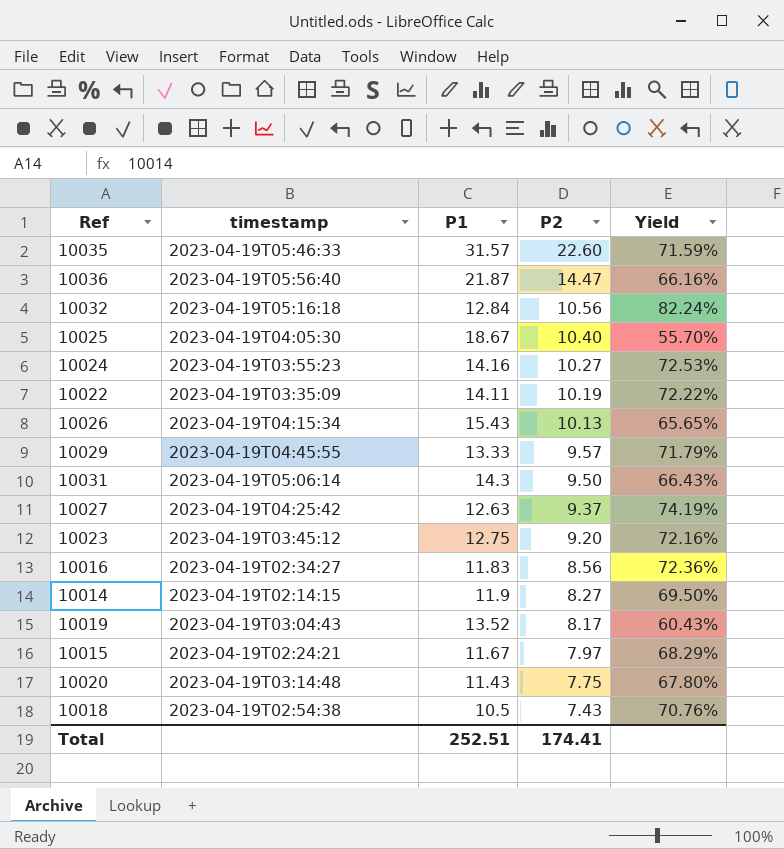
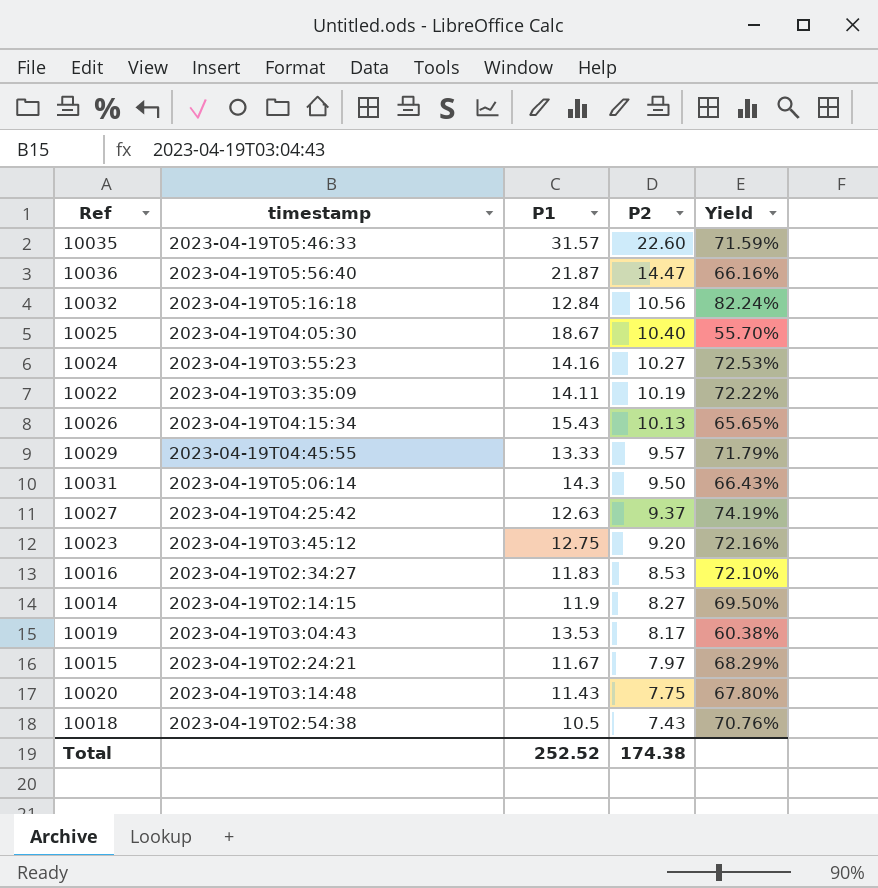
10016 | P2: 8.56 -> 8.53
10016 | Yield: 72.36% -> 72.10%
10019 | P1: 13.52 -> 13.53
10019 | Yield: 60.43% -> 60.38%
Total | P1: 252.51 -> 252.52
Total | P2: 174.41 -> 174.38

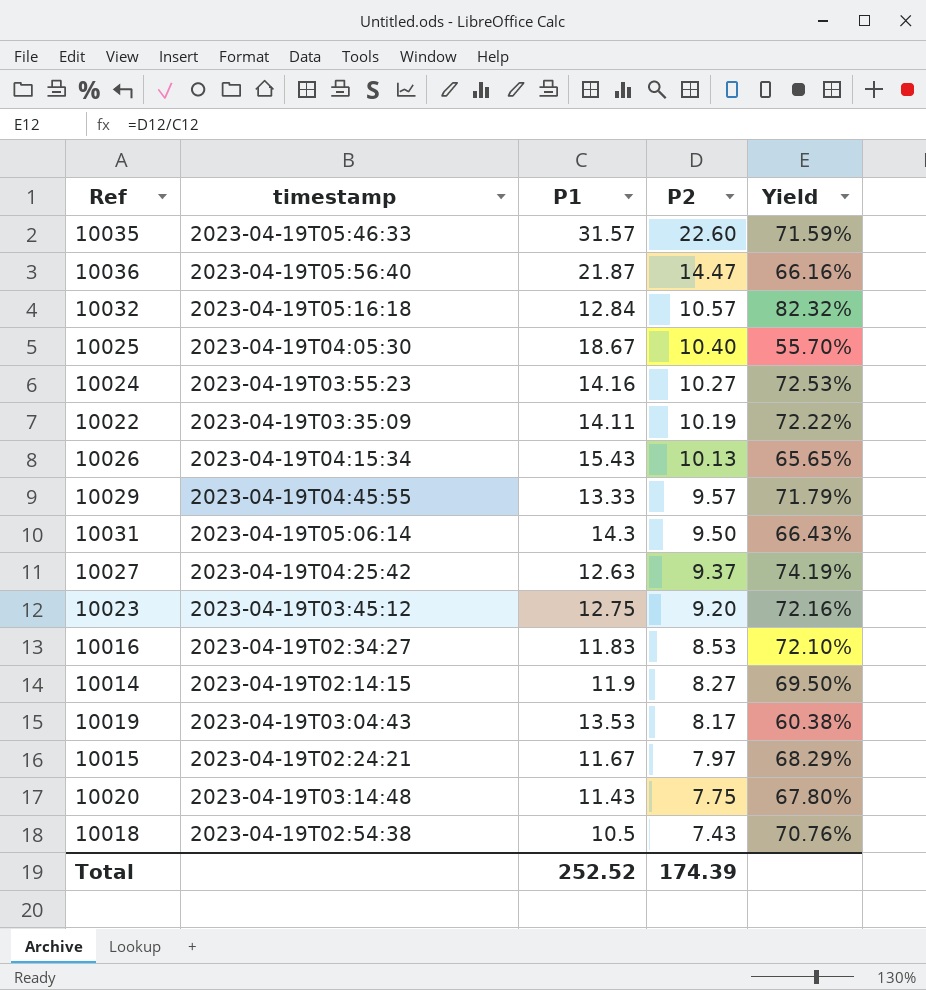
10032 | P2: 10.56 -> 10.57
10032 | Yield: 82.24% -> 82.32%
Total | P2: 174.38 -> 174.39

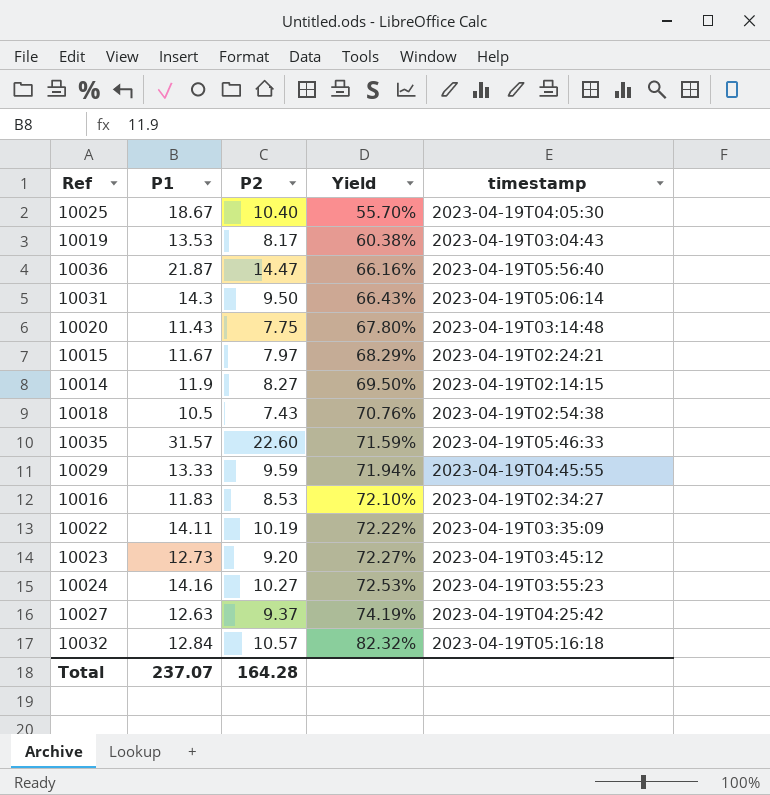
row order: P2 descending -> Yield ascending
column timestamp | position: 2 -> 5
row 10026: 2023-04-19T04:15:34 | 15.43 | 10.13 | 65.65% -> none
10029 | P2: 9.57 -> 9.59
10029 | Yield: 71.79% -> 71.94%
10023 | P1: 12.75 -> 12.73
10023 | Yield: 72.16% -> 72.27%
Total | P1: 252.52 -> 237.07
Total | P2: 174.39 -> 164.28

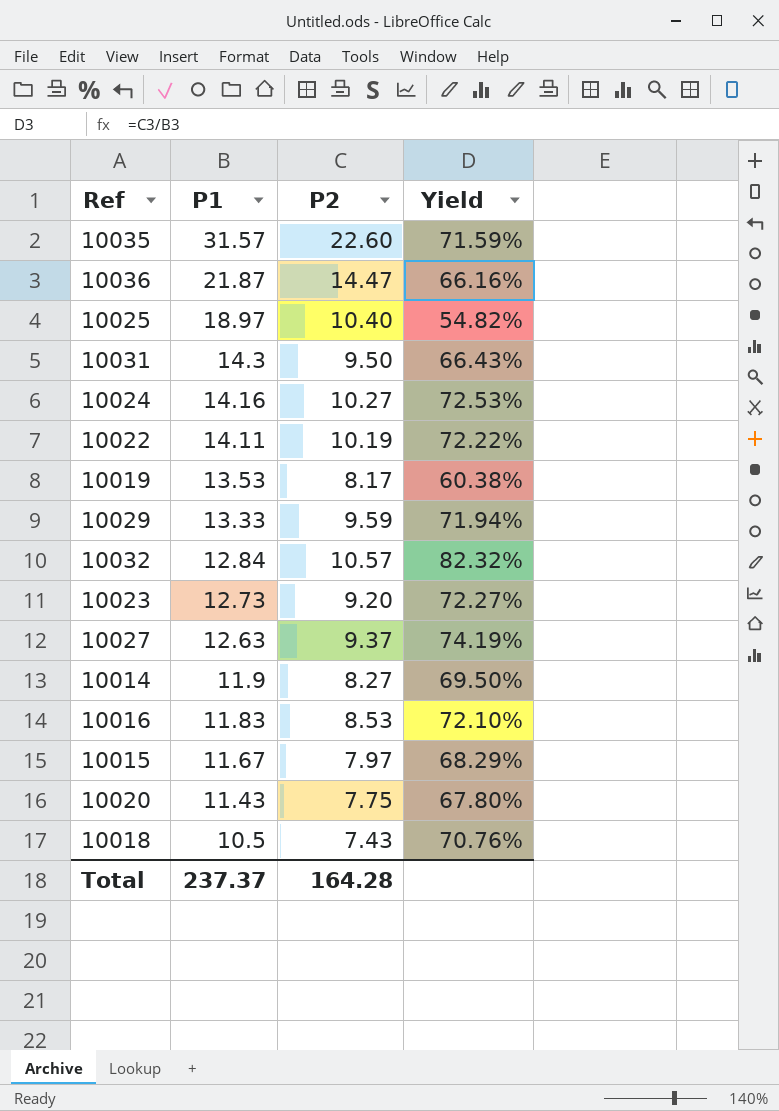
row order: Yield ascending -> P1 descending
column timestamp | position: 5 -> none
10025 | P1: 18.67 -> 18.97
10025 | Yield: 55.70% -> 54.82%
Total | P1: 237.07 -> 237.37

